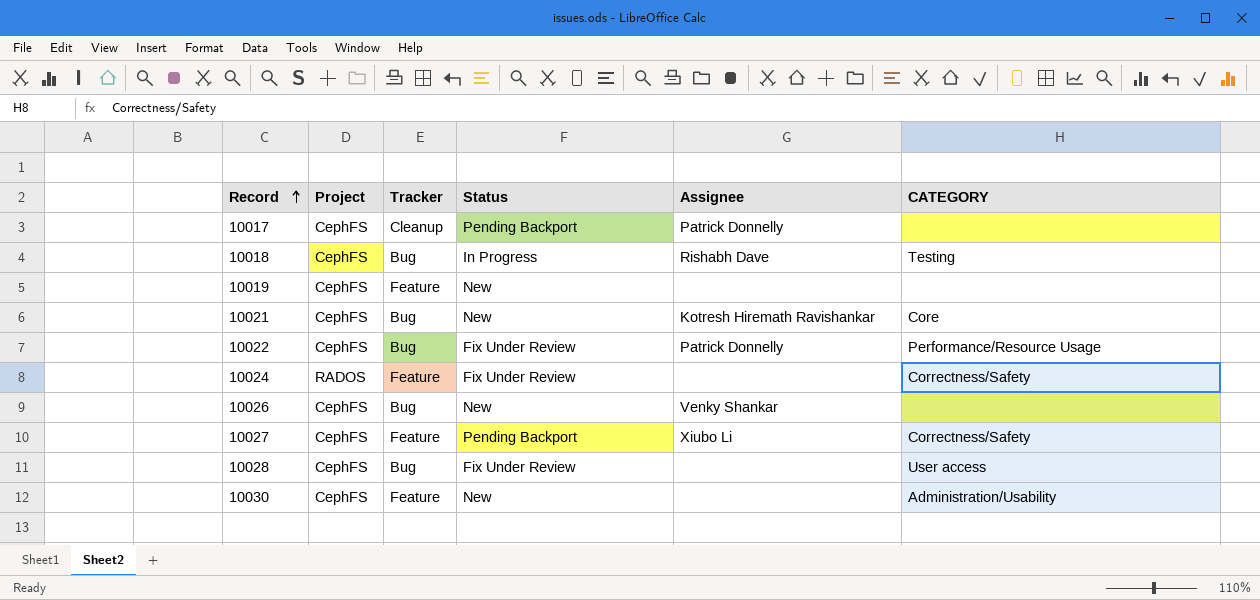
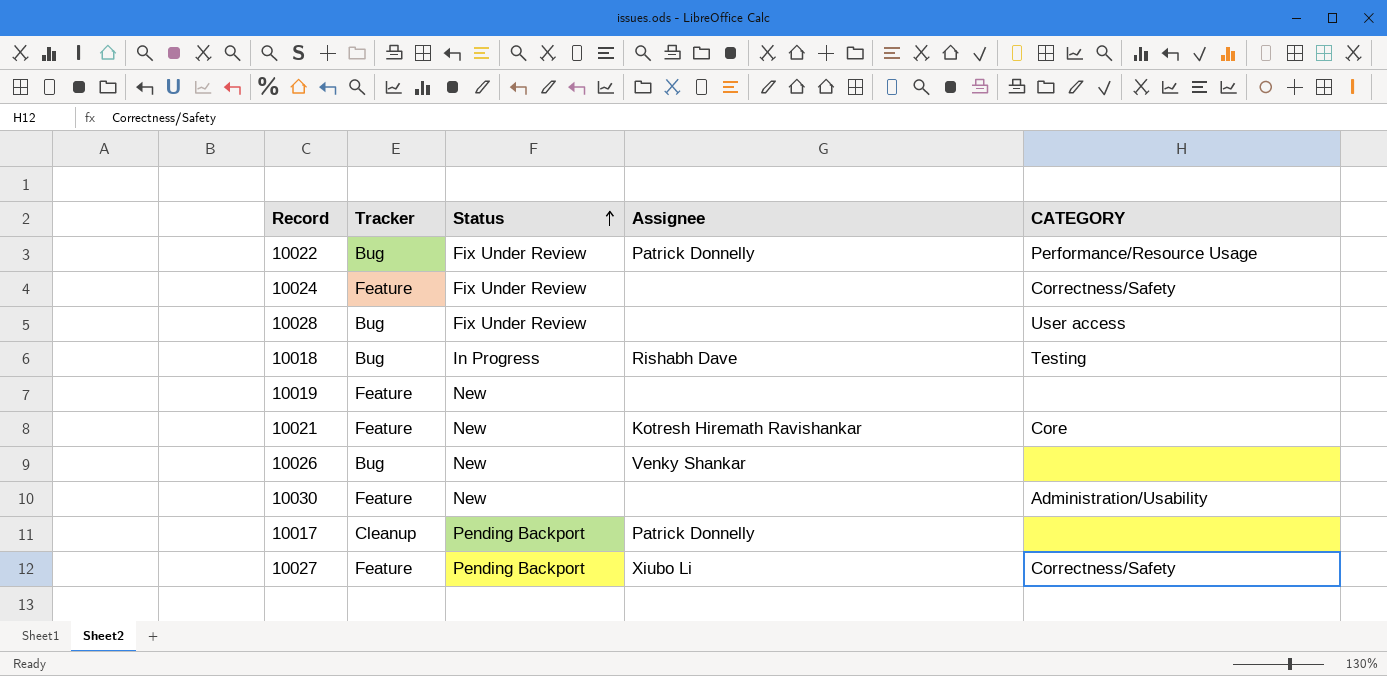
row order: Record ascending -> Status ascending
column Project | position: 2 -> none
10021 | Tracker: Bug -> Feature

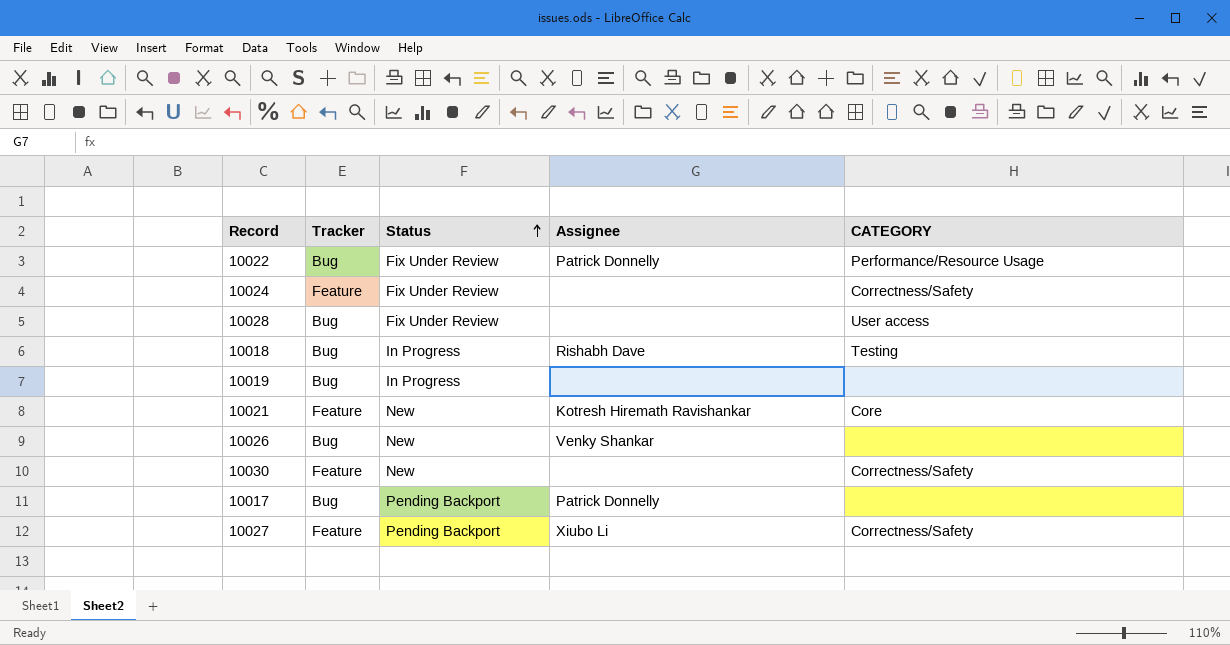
10019 | Tracker: Feature -> Bug
10019 | Status: New -> In Progress
10030 | CATEGORY: Administration/Usability -> Correctness/Safety
10017 | Tracker: Cleanup -> Bug

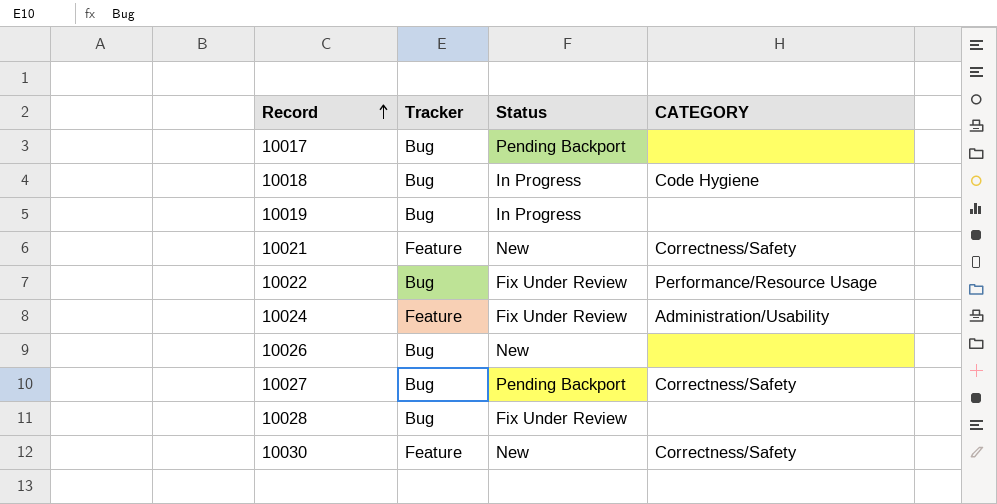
row order: Status ascending -> Record ascending
column Assignee | position: 4 -> none
10018 | CATEGORY: Testing -> Code Hygiene
10021 | CATEGORY: Core -> Correctness/Safety
10024 | CATEGORY: Correctness/Safety -> Administration/Usability
10027 | Tracker: Feature -> Bug
10028 | CATEGORY: User access -> none

